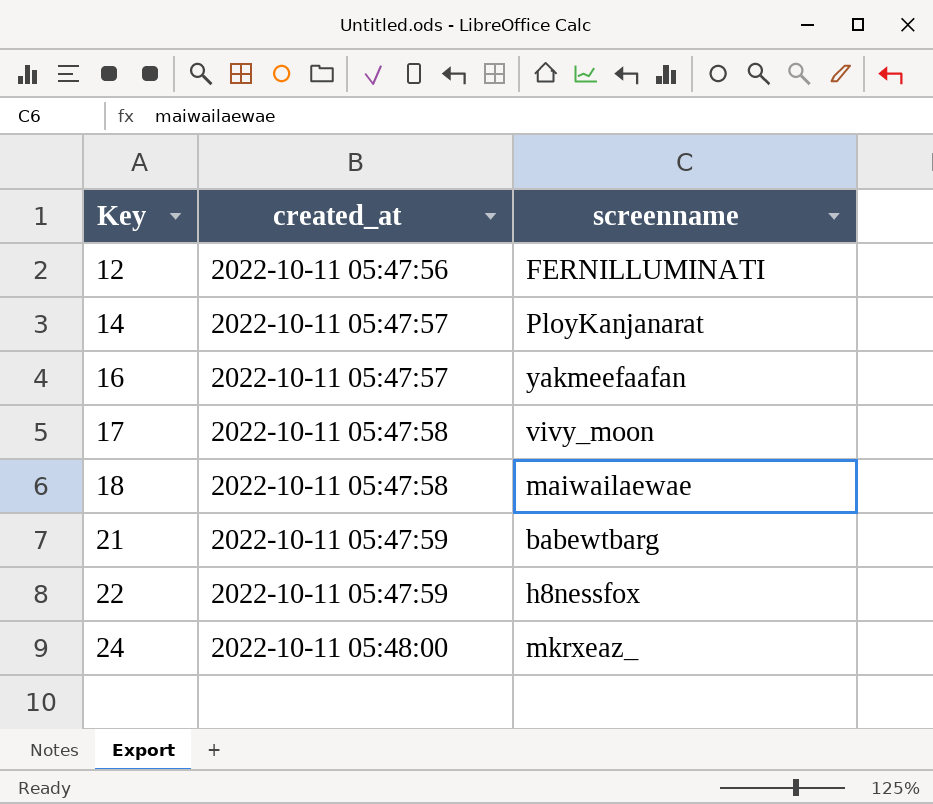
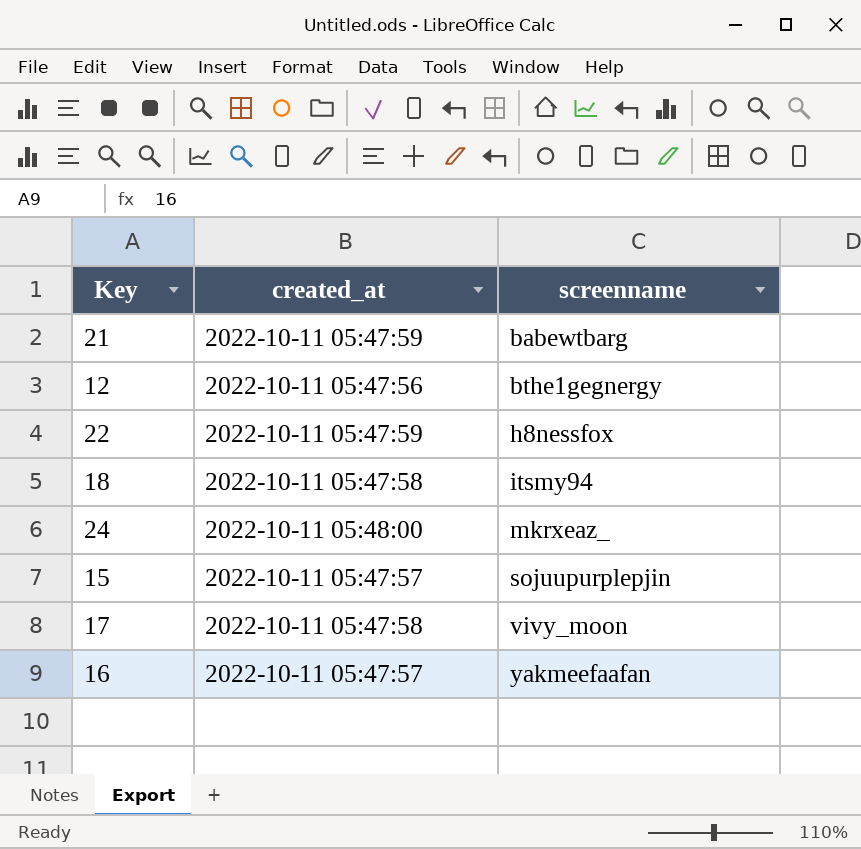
row order: Key ascending -> screenname ascending
row 14: 2022-10-11 05:47:57 | PloyKanjanarat -> none
12 | screenname: FERNILLUMINATI -> bthe1gegnergy
18 | screenname: maiwailaewae -> itsmy94
row 15: none -> 2022-10-11 05:47:57 | sojuupurplepjin

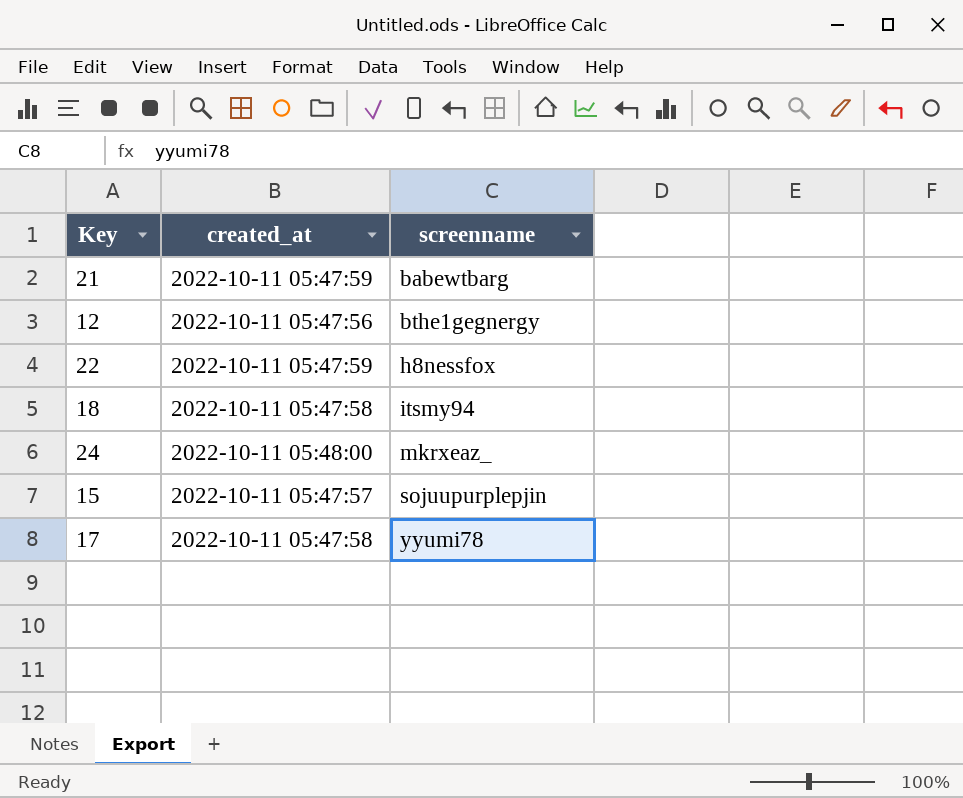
row 16: 2022-10-11 05:47:57 | yakmeefaafan -> none
17 | screenname: vivy_moon -> yyumi78

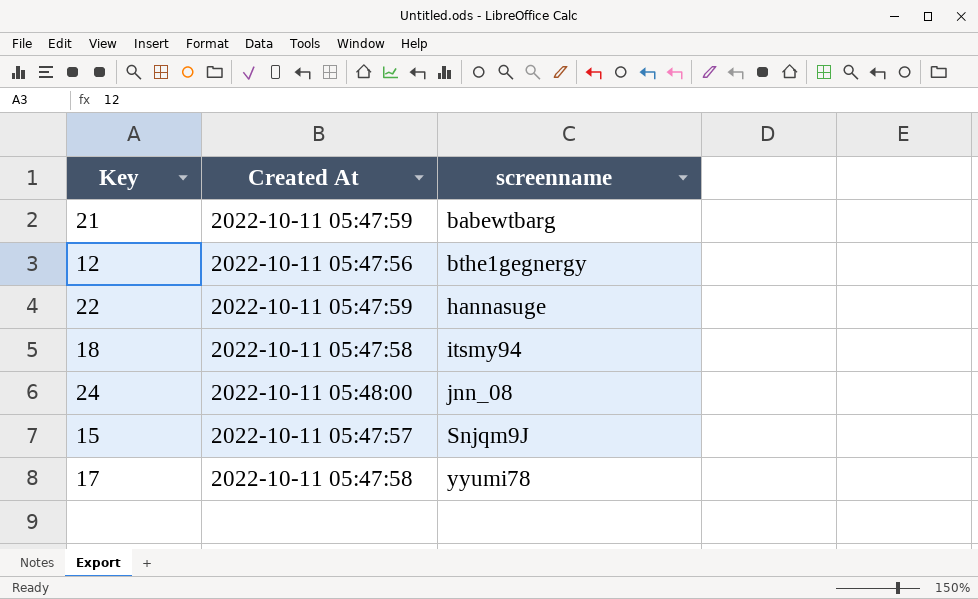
column name: created_at -> Created At
22 | screenname: h8nessfox -> hannasuge
24 | screenname: mkrxeaz_ -> jnn_08
15 | screenname: sojuupurplepjin -> Snjqm9J

